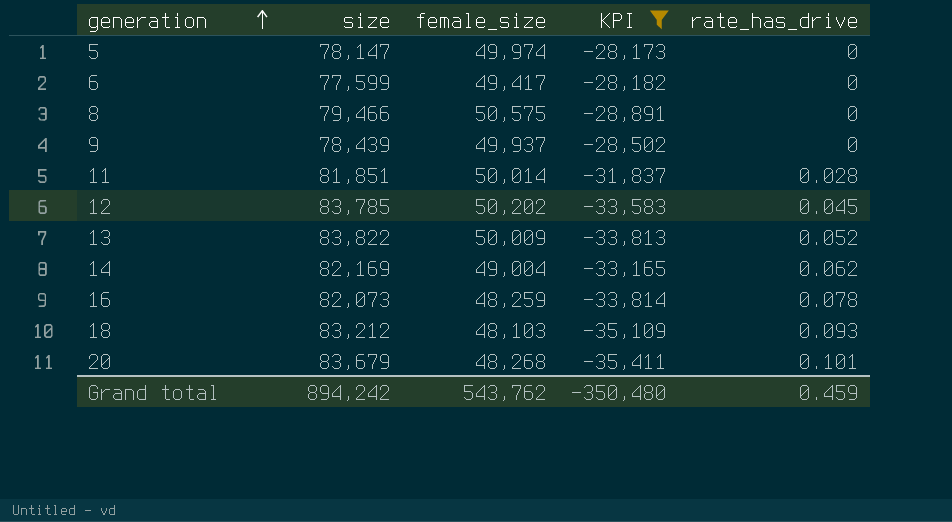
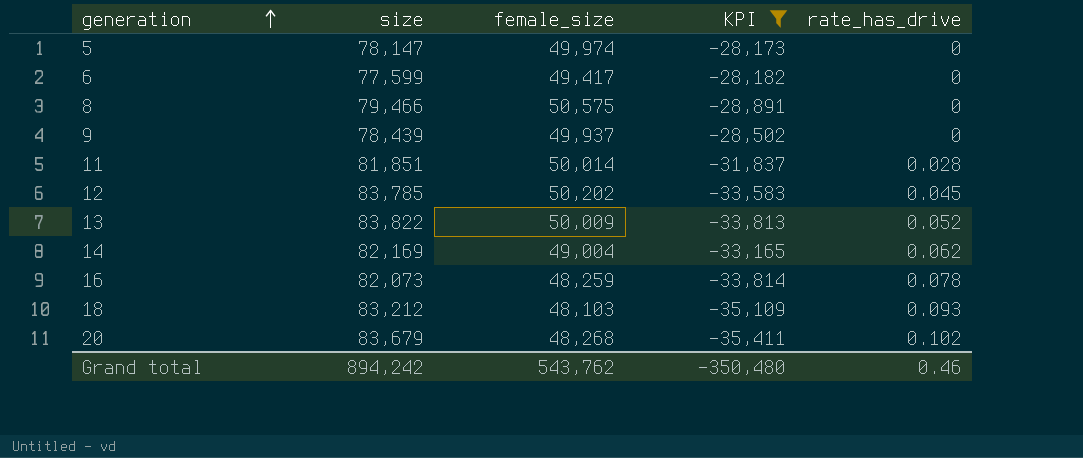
20 | rate_has_drive: 0.101 -> 0.102
Grand total | rate_has_drive: 0.459 -> 0.46

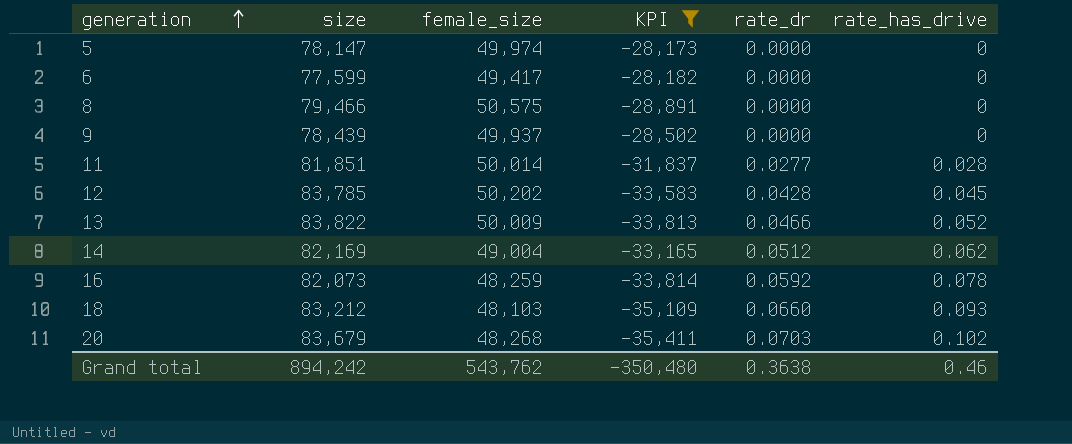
column rate_dr | position: none -> 5

